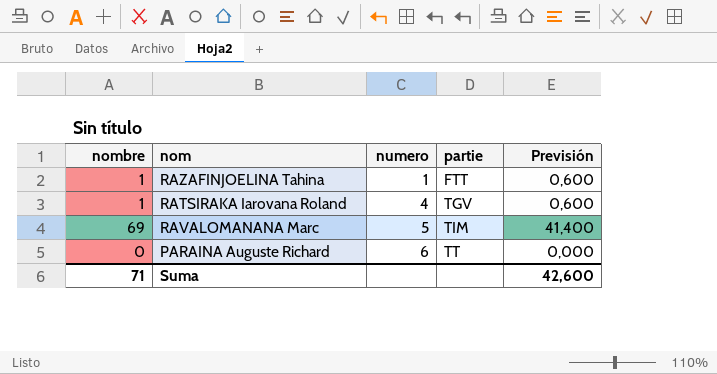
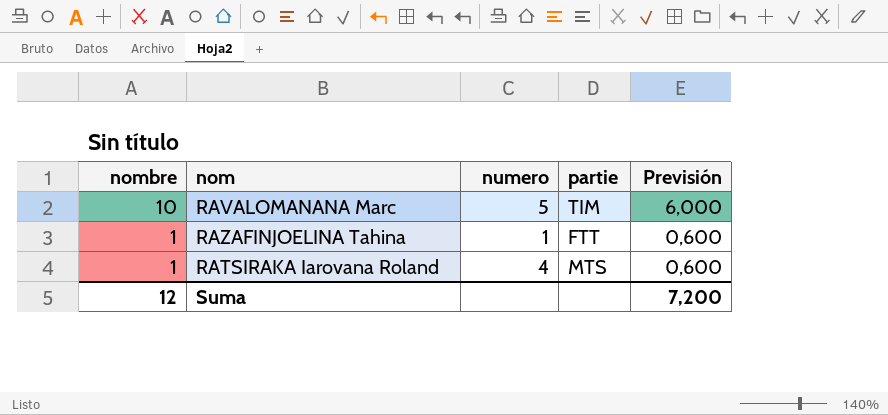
row order: numero ascending -> nombre descending
row PARAINA Auguste Richard: 0 | 6 | TT | 0,000 -> none
RAVALOMANANA Marc | nombre: 69 -> 10
RAVALOMANANA Marc | Previsión: 41,400 -> 6,000
RATSIRAKA Iarovana Roland | partie: TGV -> MTS
Suma | nombre: 71 -> 12
Suma | Previsión: 42,600 -> 7,200

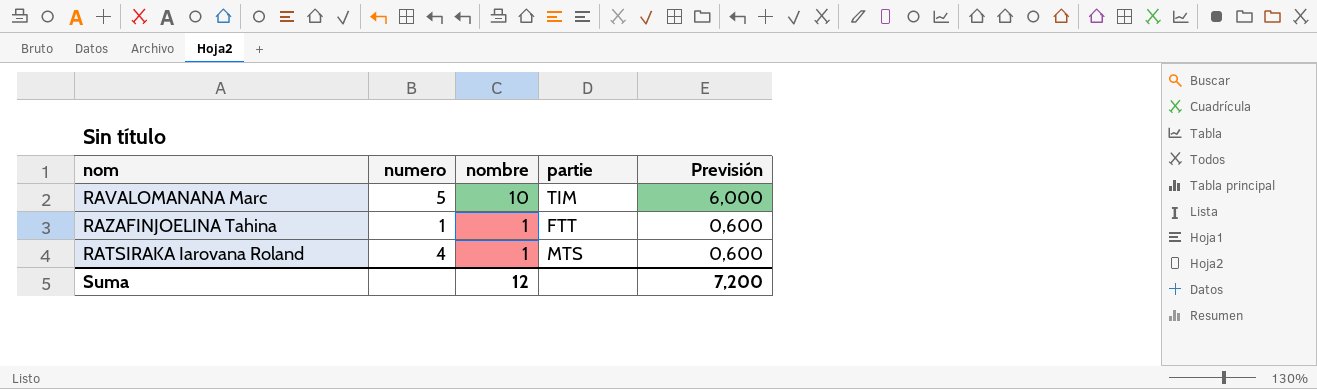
column nombre | position: 1 -> 3

